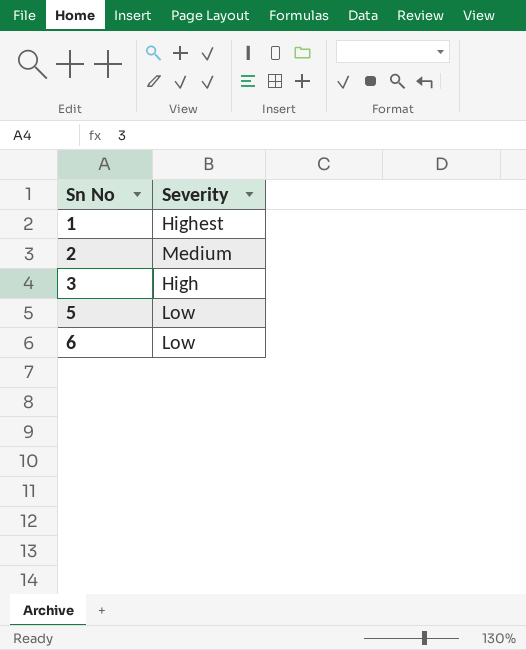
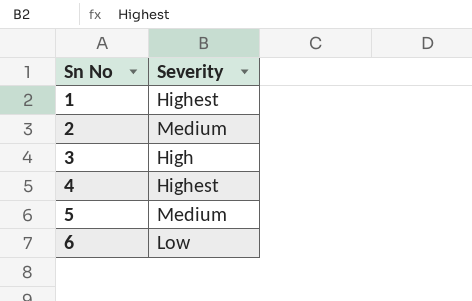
row 4: none -> Highest
5 | Severity: Low -> Medium

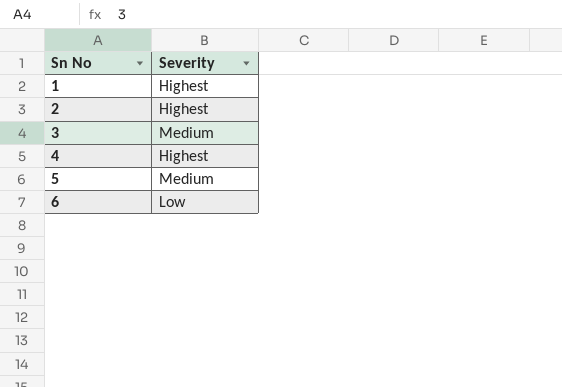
2 | Severity: Medium -> Highest
3 | Severity: High -> Medium

